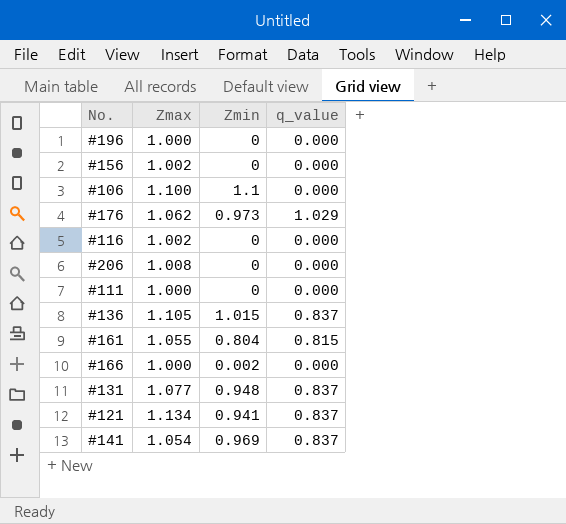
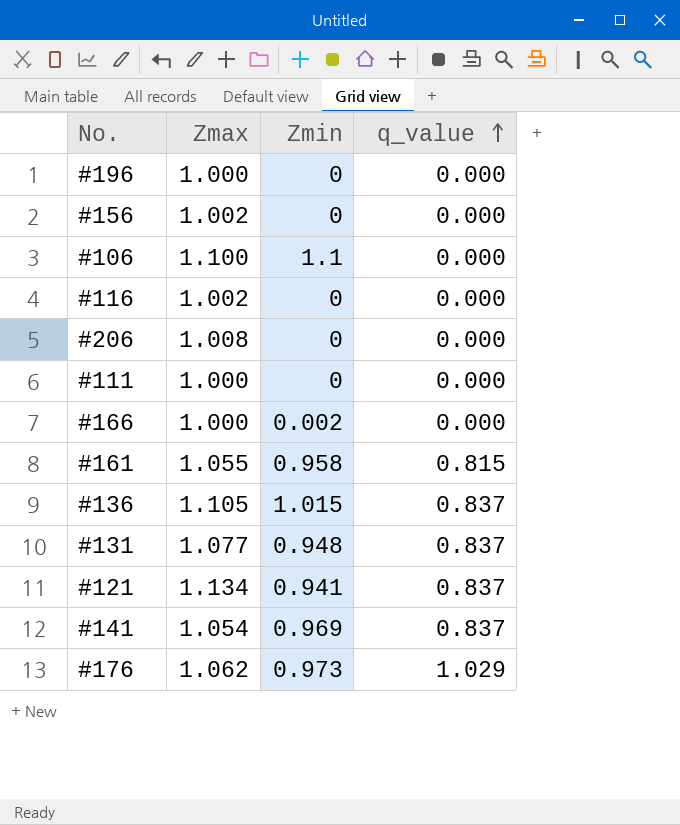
row order: none -> q_value ascending
#161 | Zmin: 0.804 -> 0.958

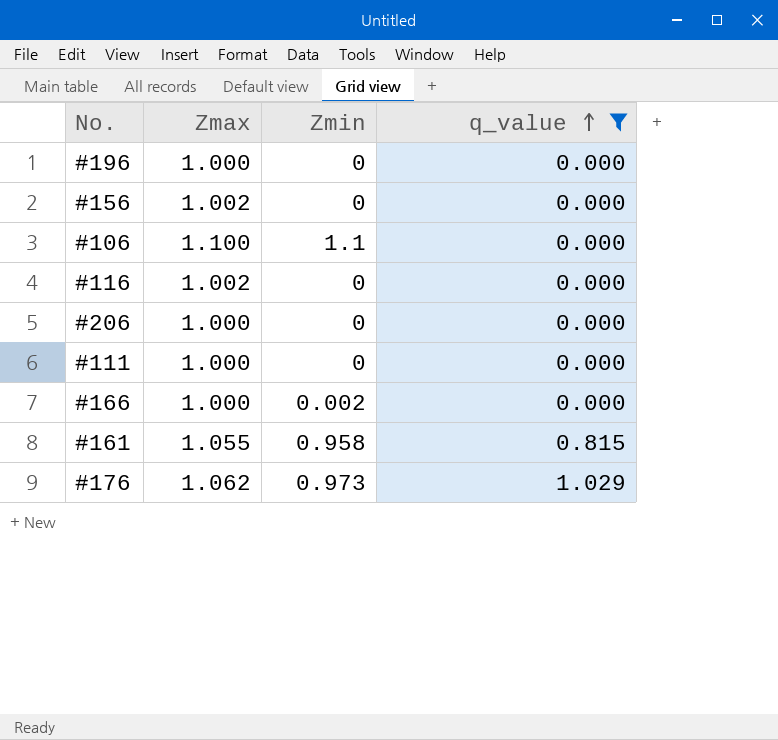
filter: none -> q_value != 0.837
#206 | Zmax: 1.008 -> 1.000

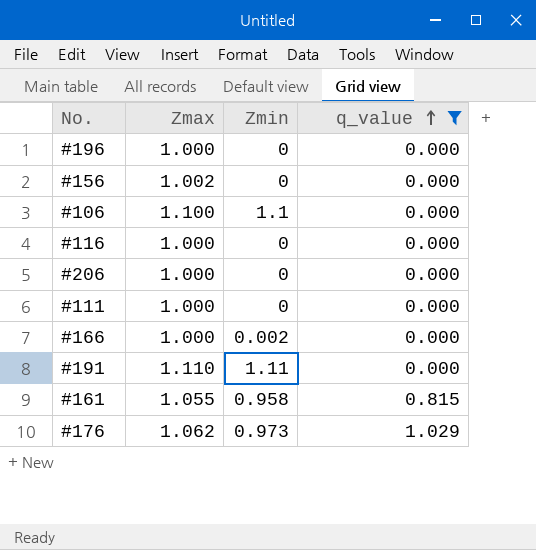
#116 | Zmax: 1.002 -> 1.000
row #191: none -> 1.110 | 1.11 | 0.000

